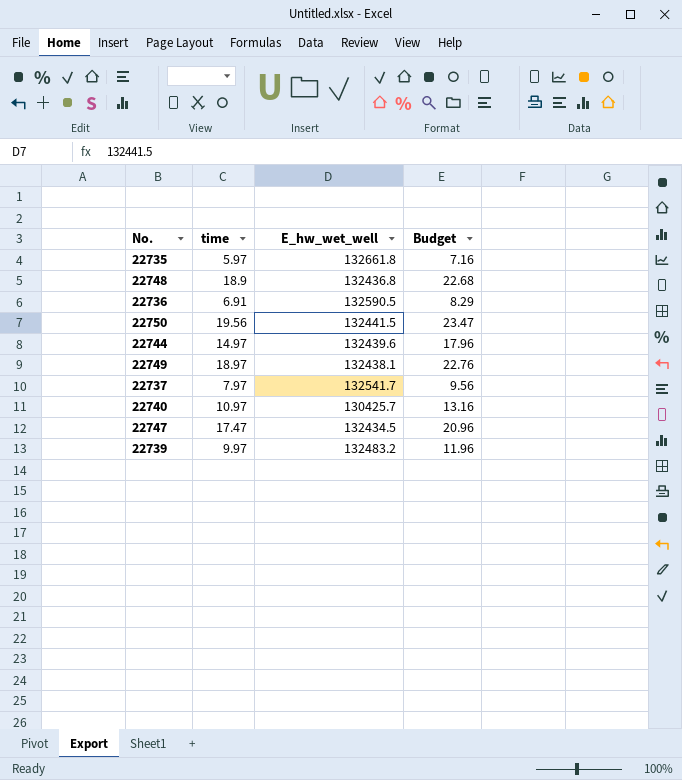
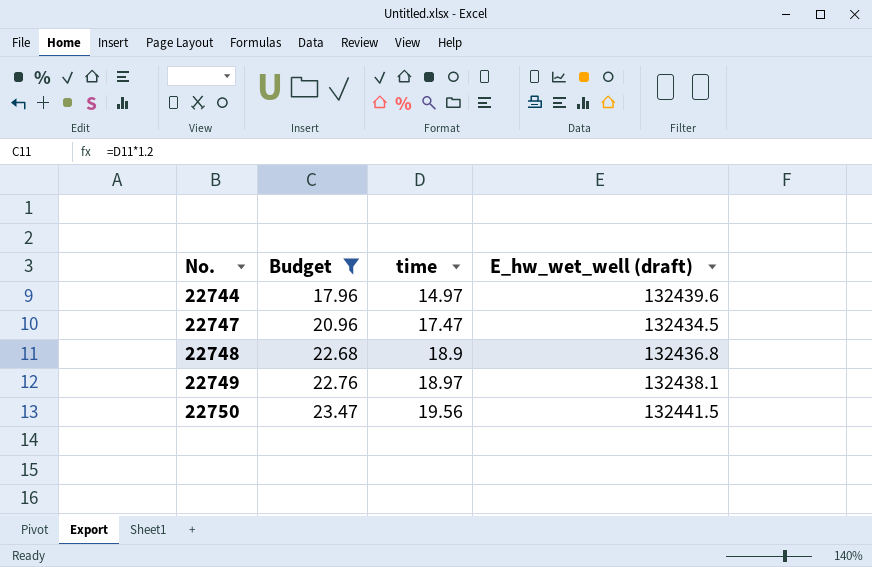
filter: none -> Budget >= 17.96
row order: none -> No. ascending
column Budget | position: 4 -> 2
column name: E_hw_wet_well -> E_hw_wet_well (draft)

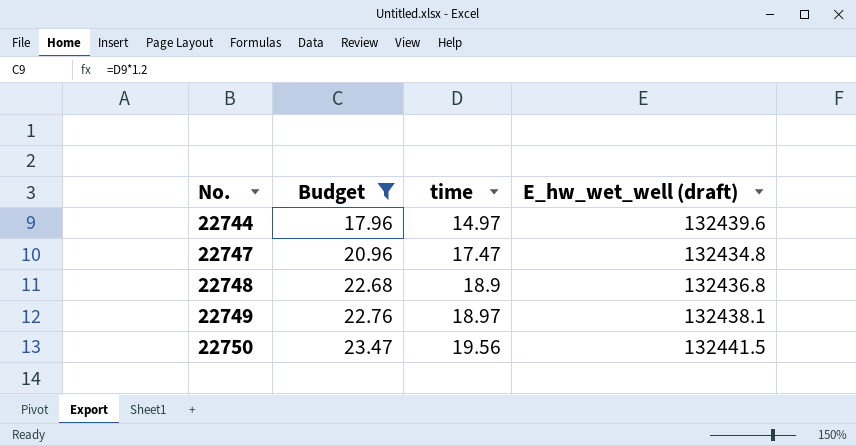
22747 | E_hw_wet_well (draft): 132434.5 -> 132434.8

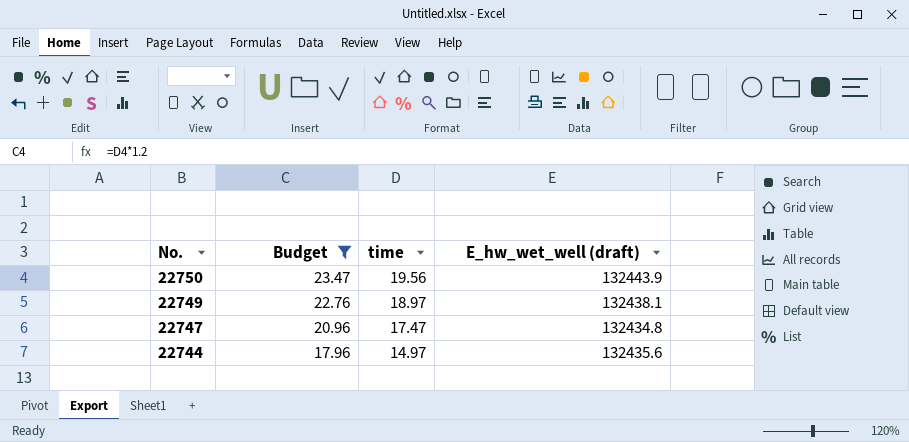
row order: No. ascending -> No. descending
row 22748: 22.68 | 18.9 | 132436.8 -> none
22750 | E_hw_wet_well (draft): 132441.5 -> 132443.9
22744 | E_hw_wet_well (draft): 132439.6 -> 132435.6

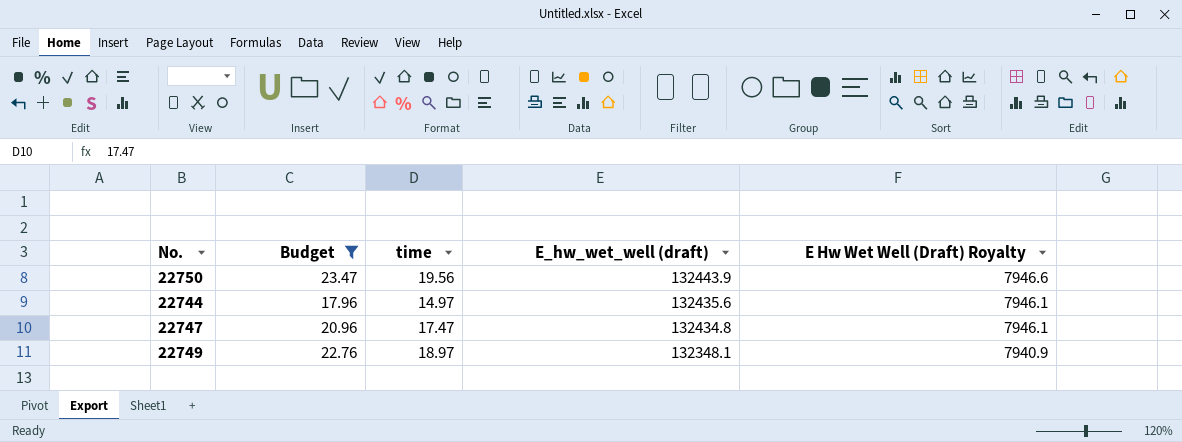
row order: No. descending -> E_hw_wet_well (draft) descending
column E Hw Wet Well (Draft) Royalty | formula: none -> [E_hw_wet_well (draft)] * 0.06
22749 | E_hw_wet_well (draft): 132438.1 -> 132348.1

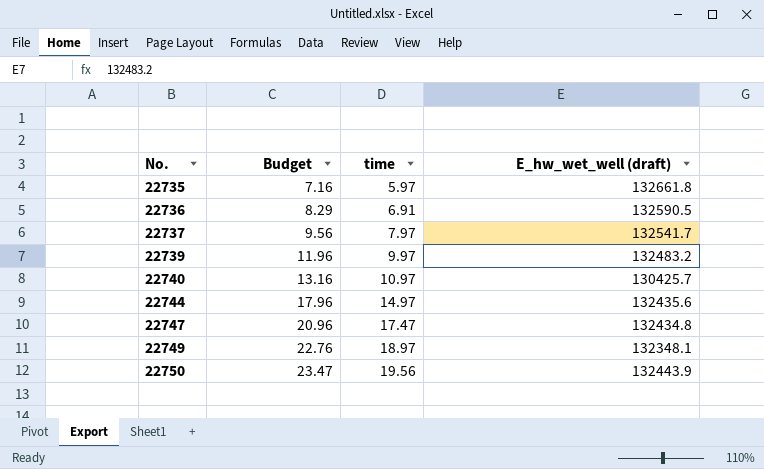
filter: Budget >= 17.96 -> none
row order: E_hw_wet_well (draft) descending -> No. ascending
column E Hw Wet Well (Draft) Royalty | formula: [E_hw_wet_well (draft)] * 0.06 -> none

